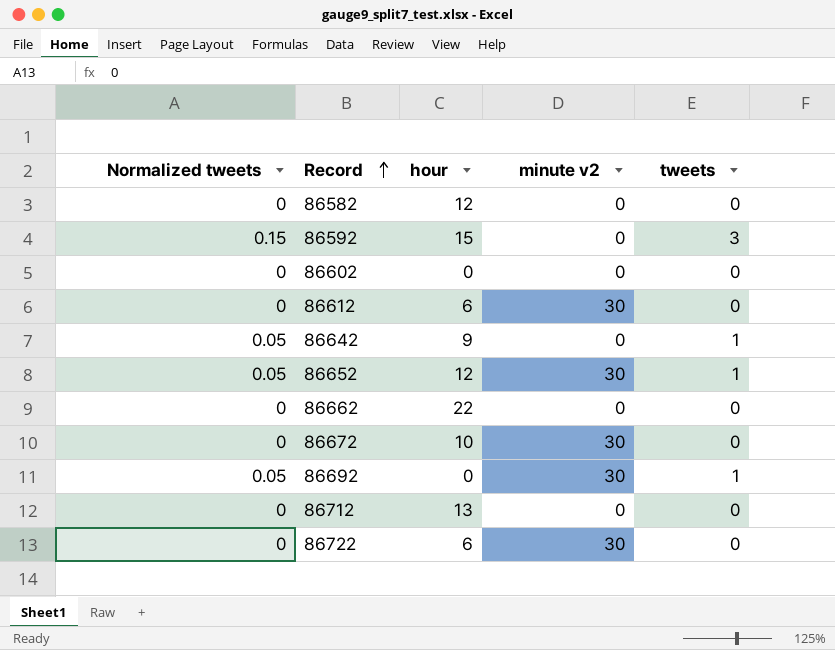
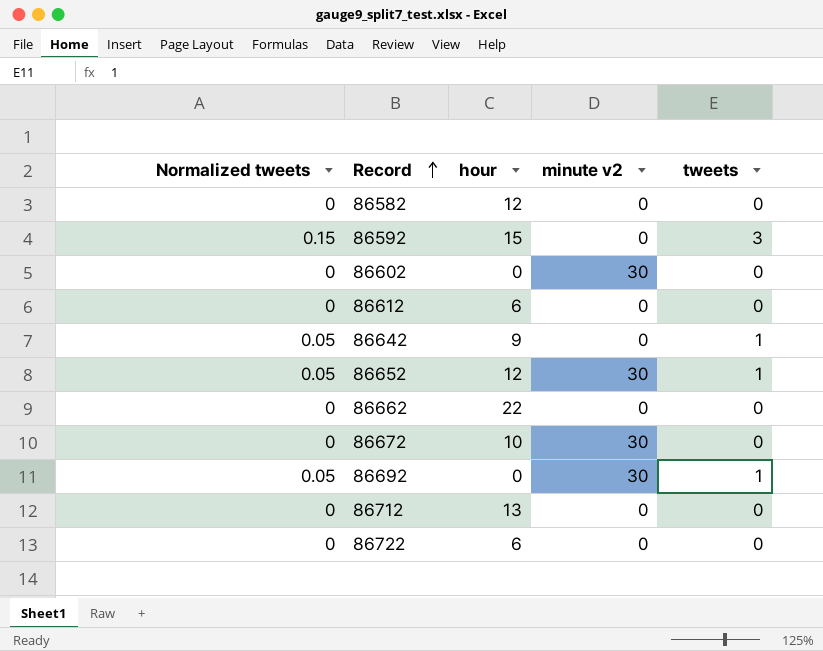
86602 | minute v2: 0 -> 30
86612 | minute v2: 30 -> 0
86722 | minute v2: 30 -> 0

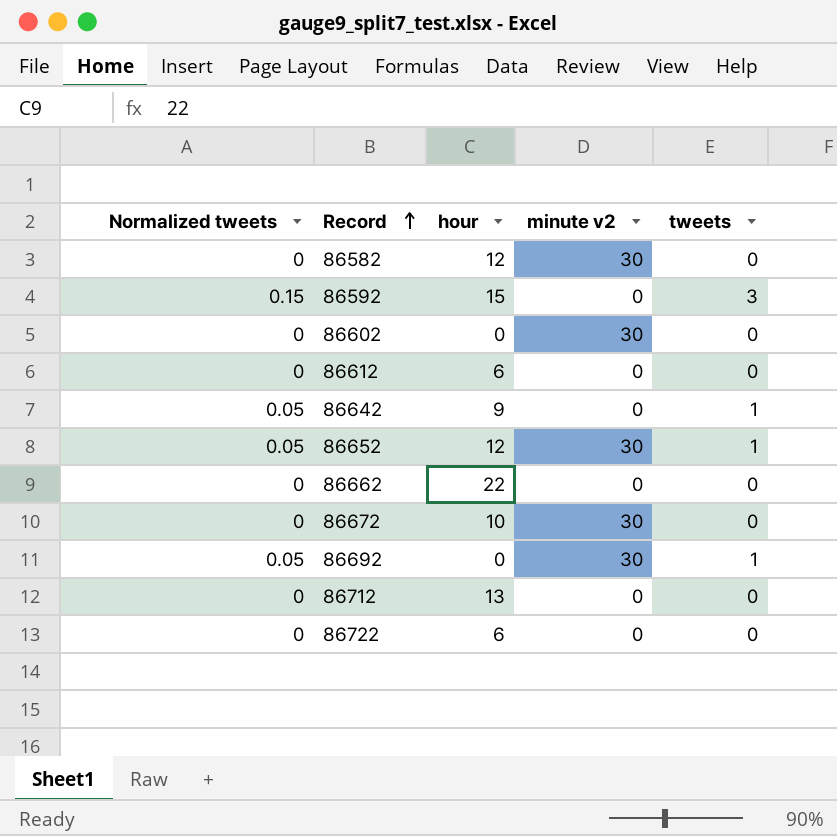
86582 | minute v2: 0 -> 30

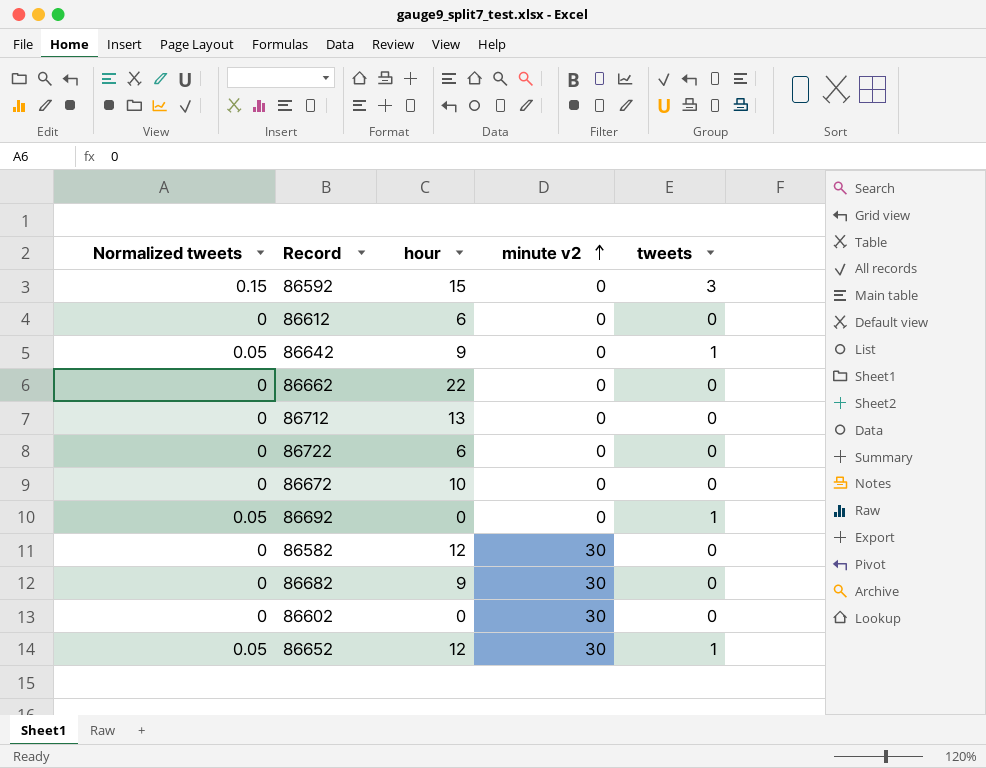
row order: Record ascending -> minute v2 ascending
86672 | minute v2: 30 -> 0
86692 | minute v2: 30 -> 0
row 86682: none -> 0 | 9 | 30 | 0

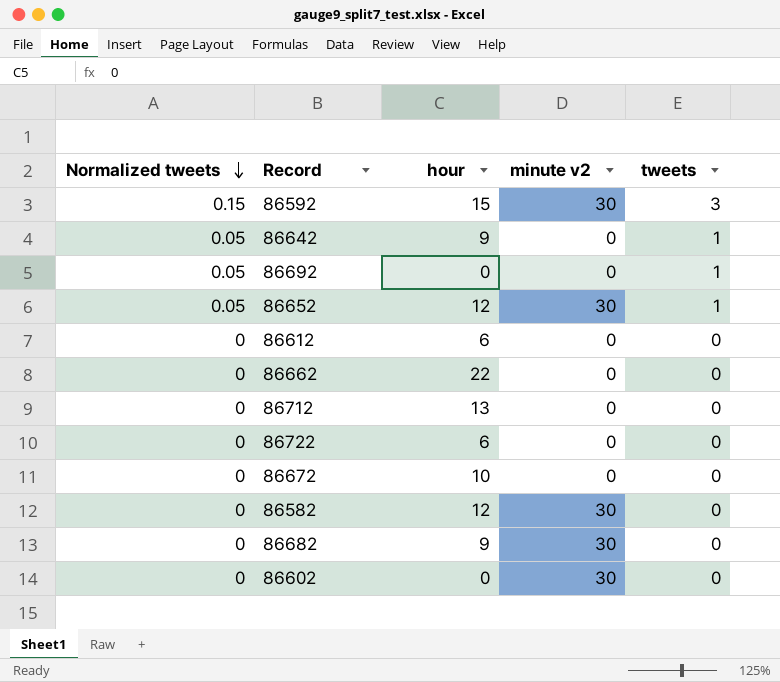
row order: minute v2 ascending -> Normalized tweets descending
86592 | minute v2: 0 -> 30

